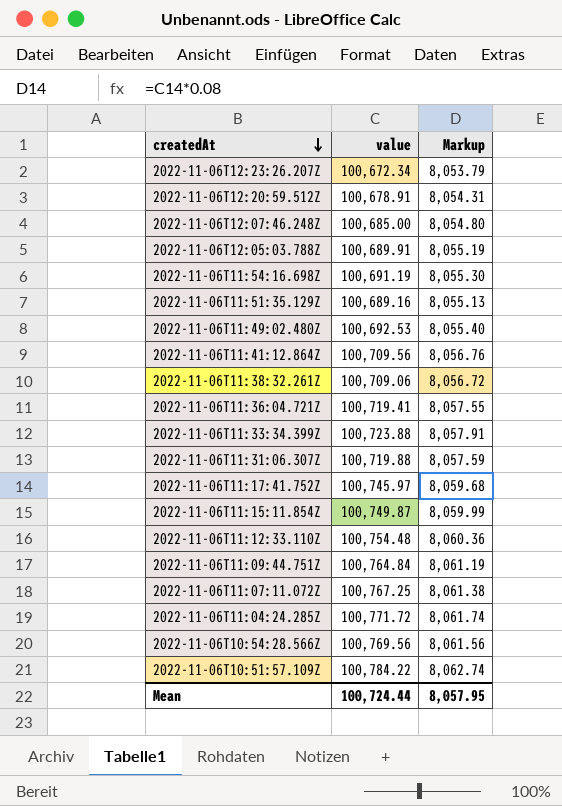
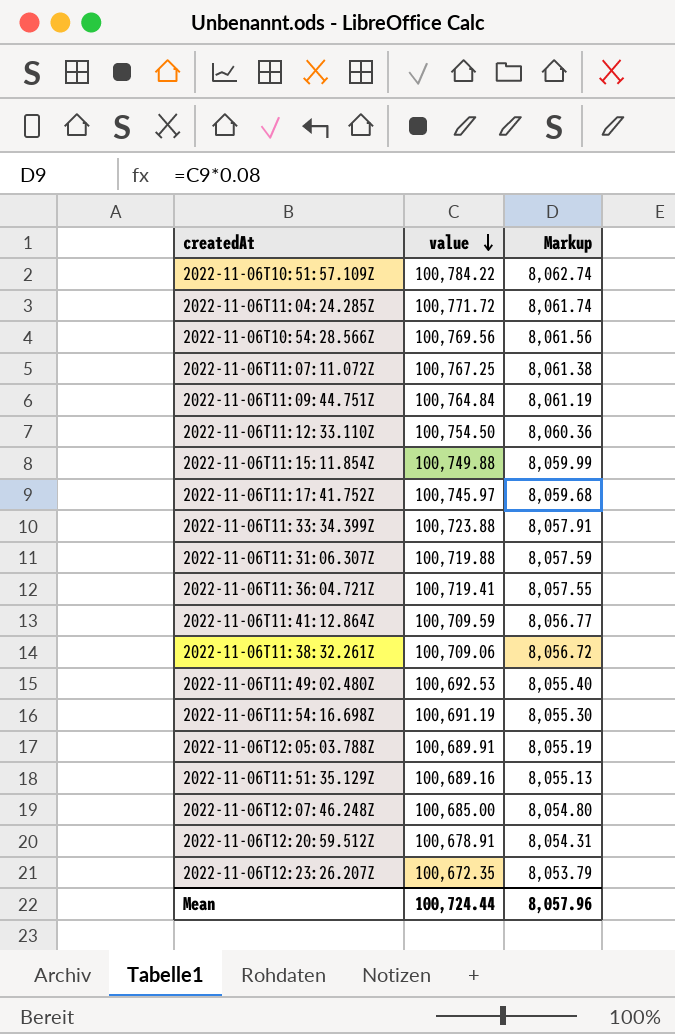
row order: createdAt descending -> value descending
2022-11-06T11:12:33.110Z | value: 100,754.48 -> 100,754.50
2022-11-06T11:15:11.854Z | value: 100,749.87 -> 100,749.88
2022-11-06T11:41:12.864Z | value: 100,709.56 -> 100,709.59
2022-11-06T11:41:12.864Z | Markup: 8,056.76 -> 8,056.77
2022-11-06T12:23:26.207Z | value: 100,672.34 -> 100,672.35
Mean | Markup: 8,057.95 -> 8,057.96

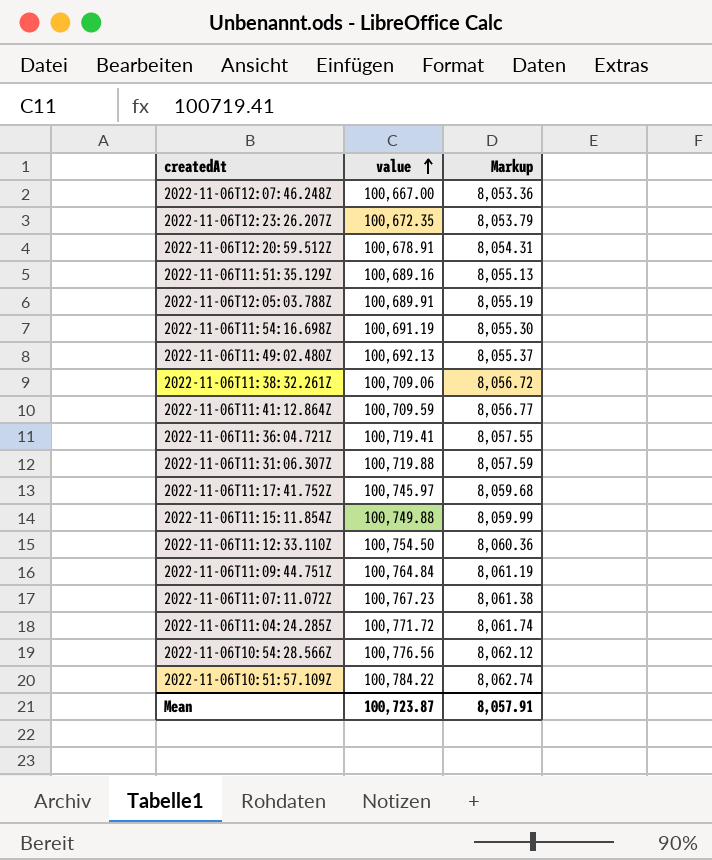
row order: value descending -> value ascending
row 2022-11-06T11:33:34.399Z: 100,723.88 | 8,057.91 -> none
2022-11-06T12:07:46.248Z | value: 100,685.00 -> 100,667.00
2022-11-06T12:07:46.248Z | Markup: 8,054.80 -> 8,053.36
2022-11-06T11:49:02.480Z | value: 100,692.53 -> 100,692.13
2022-11-06T11:49:02.480Z | Markup: 8,055.40 -> 8,055.37
2022-11-06T11:07:11.072Z | value: 100,767.25 -> 100,767.23
2022-11-06T10:54:28.566Z | value: 100,769.56 -> 100,776.56
2022-11-06T10:54:28.566Z | Markup: 8,061.56 -> 8,062.12
Mean | value: 100,724.44 -> 100,723.87
Mean | Markup: 8,057.96 -> 8,057.91

